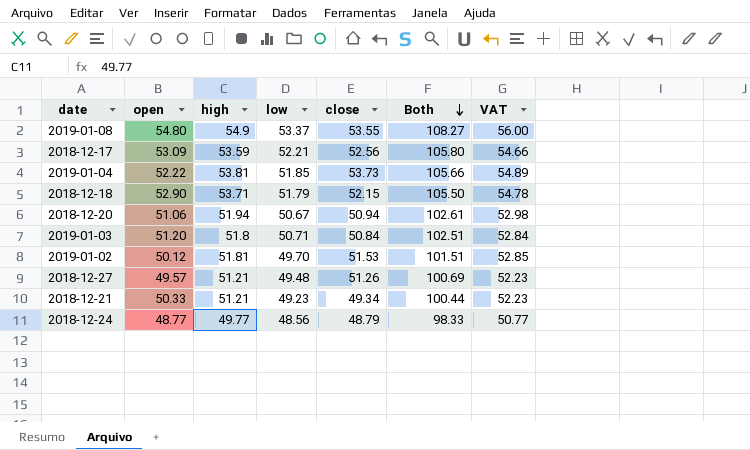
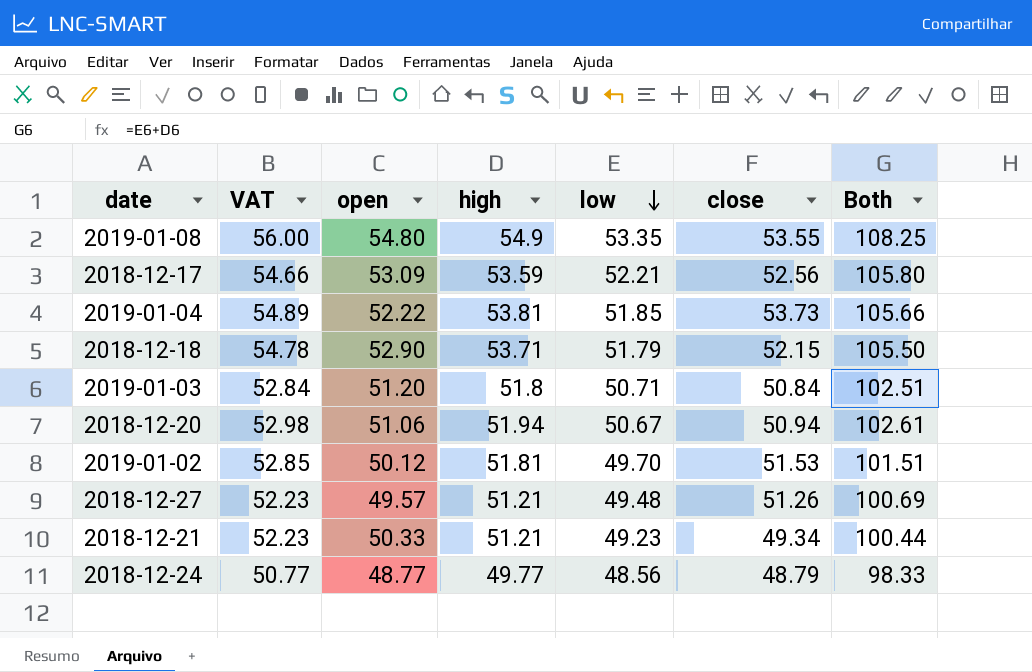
row order: Both descending -> low descending
column VAT | position: 7 -> 2
2019-01-08 | low: 53.37 -> 53.35
2019-01-08 | Both: 108.27 -> 108.25

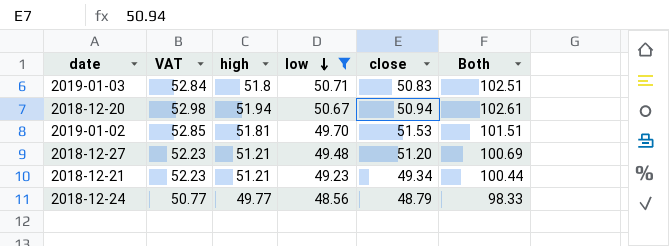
filter: none -> low <= 50.71
column open | position: 3 -> none
2019-01-03 | close: 50.84 -> 50.83
2018-12-27 | close: 51.26 -> 51.20

